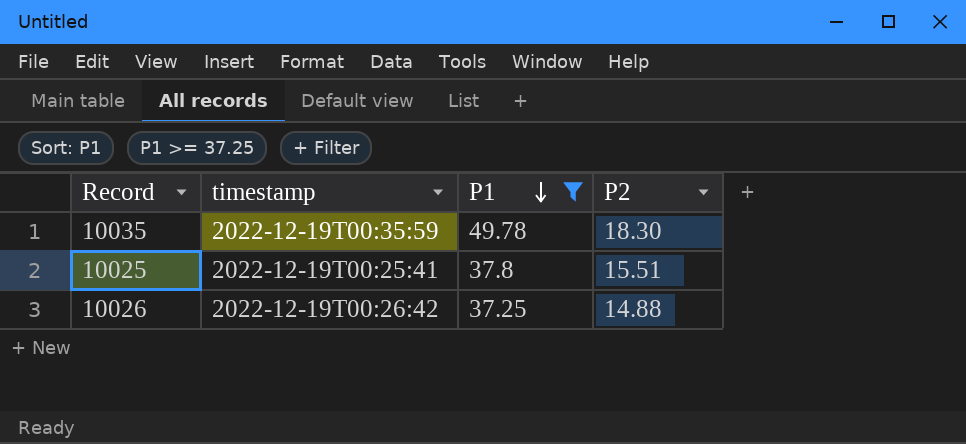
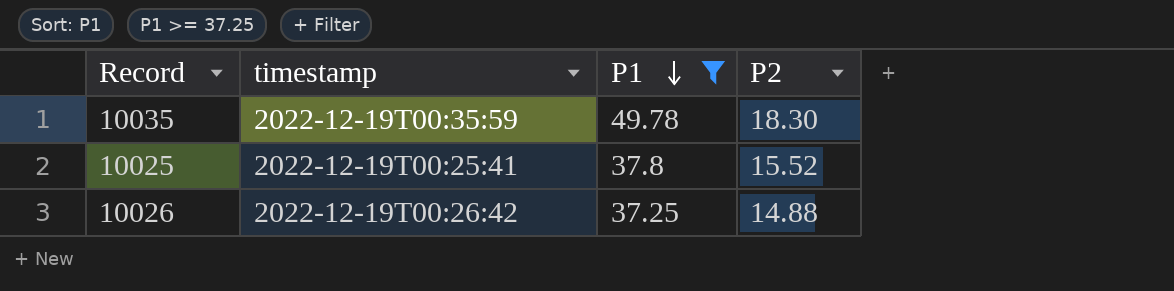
10025 | P2: 15.51 -> 15.52

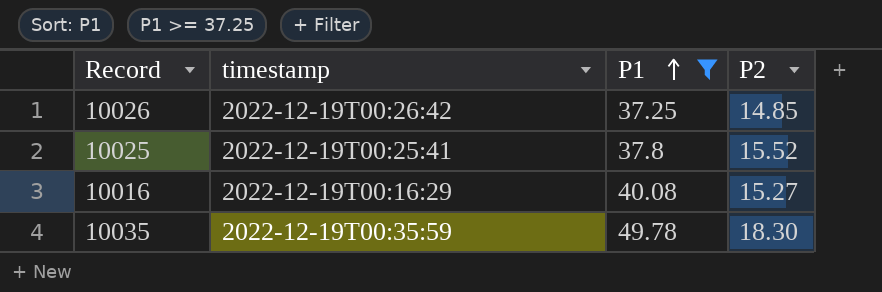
row order: P1 descending -> P1 ascending
10026 | P2: 14.88 -> 14.85
row 10016: none -> 2022-12-19T00:16:29 | 40.08 | 15.27

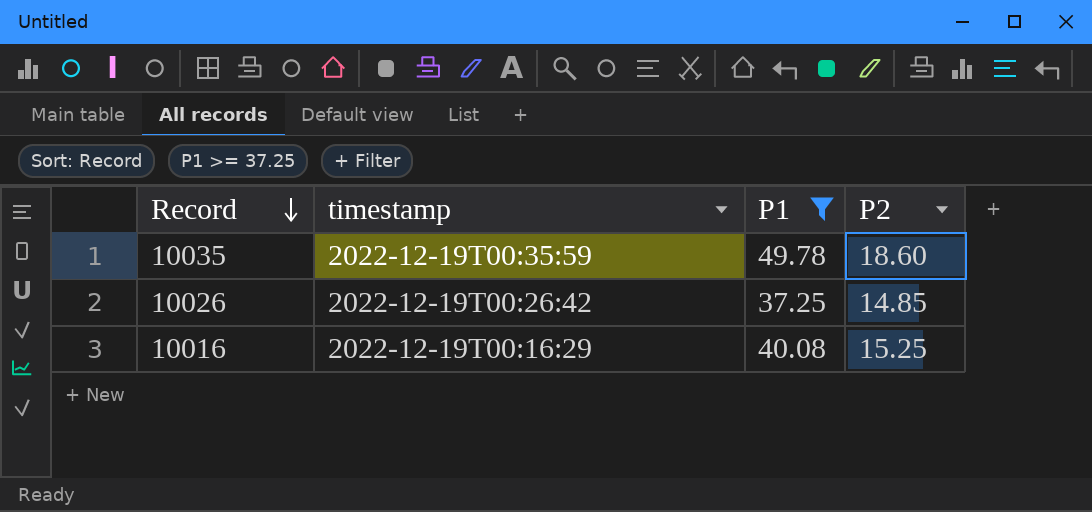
row order: P1 ascending -> Record descending
row 10025: 2022-12-19T00:25:41 | 37.8 | 15.52 -> none
10035 | P2: 18.30 -> 18.60
10016 | P2: 15.27 -> 15.25

